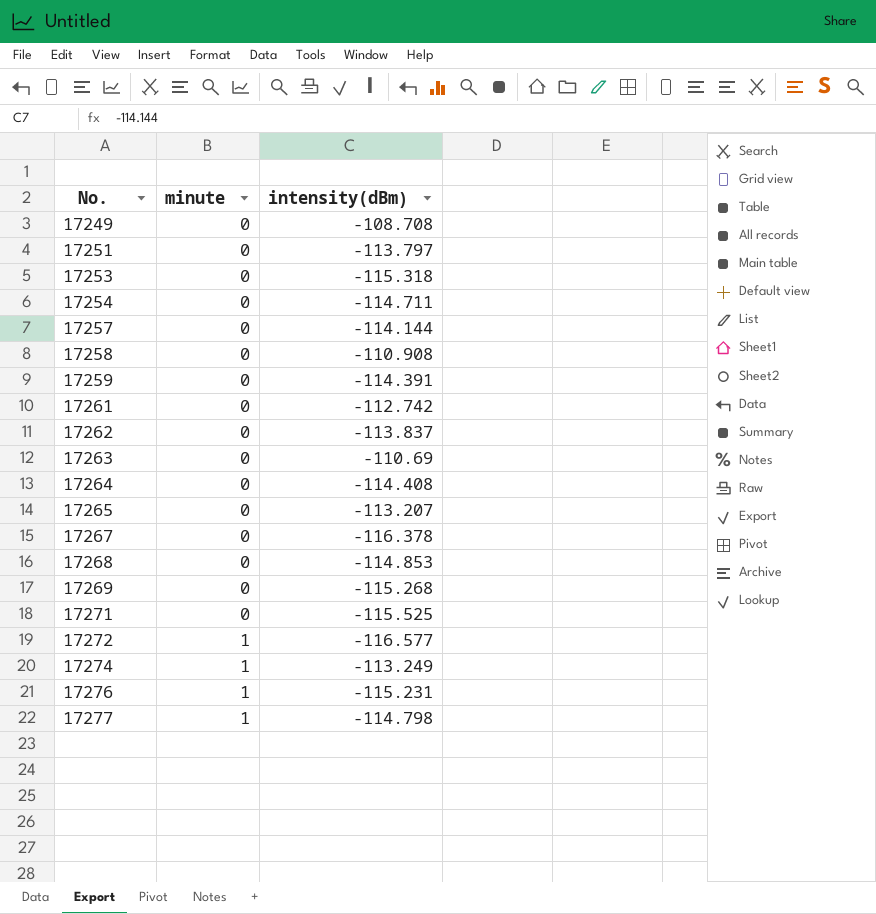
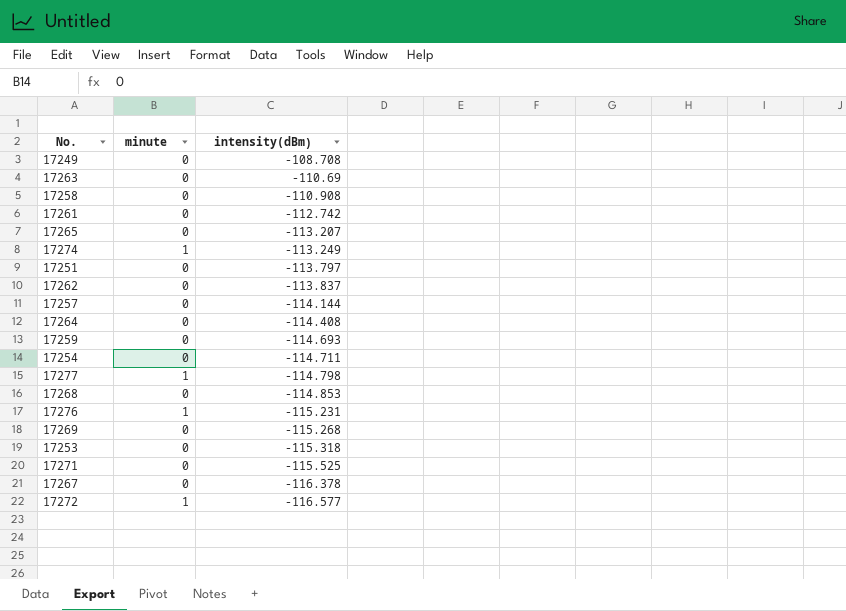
row order: No. ascending -> intensity(dBm) descending
17259 | intensity(dBm): -114.391 -> -114.693

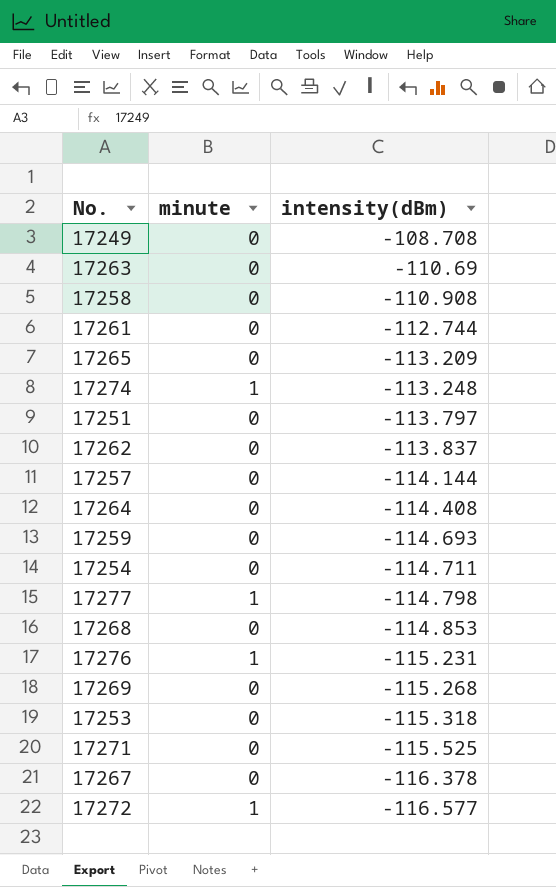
17261 | intensity(dBm): -112.742 -> -112.744
17265 | intensity(dBm): -113.207 -> -113.209
17274 | intensity(dBm): -113.249 -> -113.248

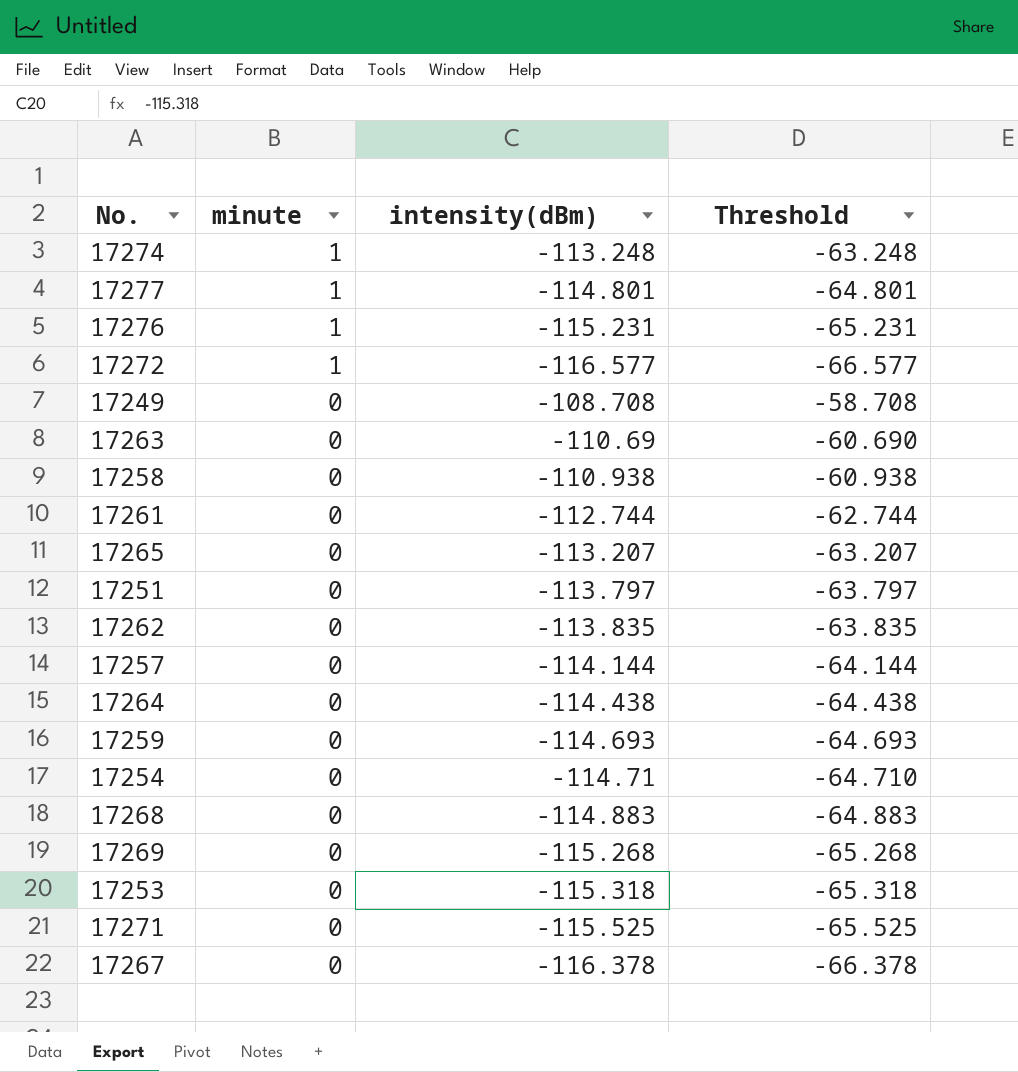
row order: intensity(dBm) descending -> minute descending
column Threshold | formula: none -> [intensity(dBm)] + 50
17277 | intensity(dBm): -114.798 -> -114.801
17258 | intensity(dBm): -110.908 -> -110.938
17265 | intensity(dBm): -113.209 -> -113.207
17262 | intensity(dBm): -113.837 -> -113.835
17264 | intensity(dBm): -114.408 -> -114.438
17254 | intensity(dBm): -114.711 -> -114.71
17268 | intensity(dBm): -114.853 -> -114.883

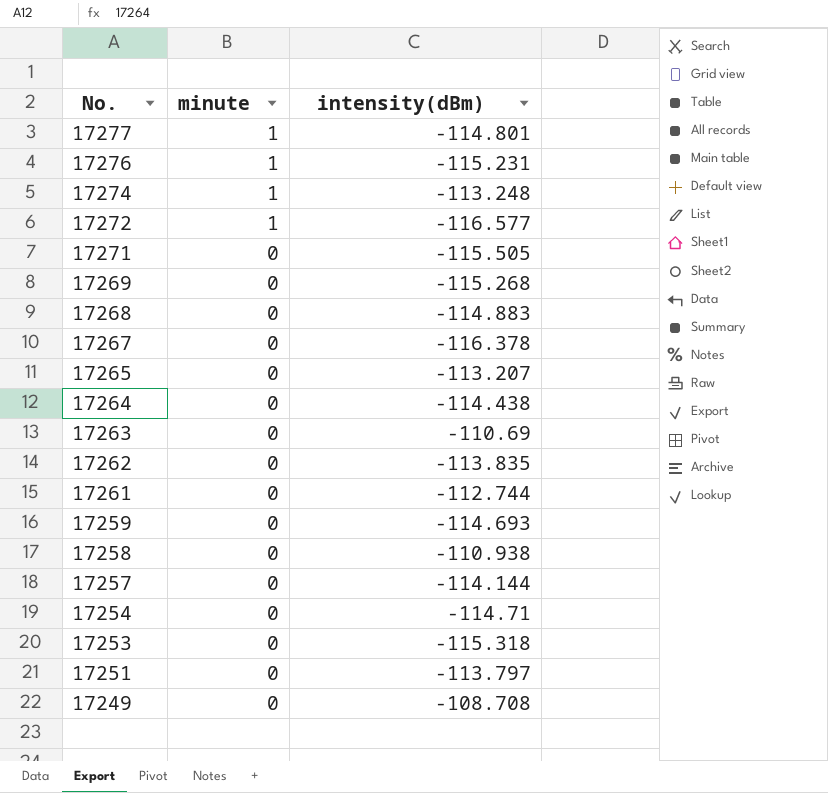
row order: minute descending -> No. descending
column Threshold | formula: [intensity(dBm)] + 50 -> none
17271 | intensity(dBm): -115.525 -> -115.505

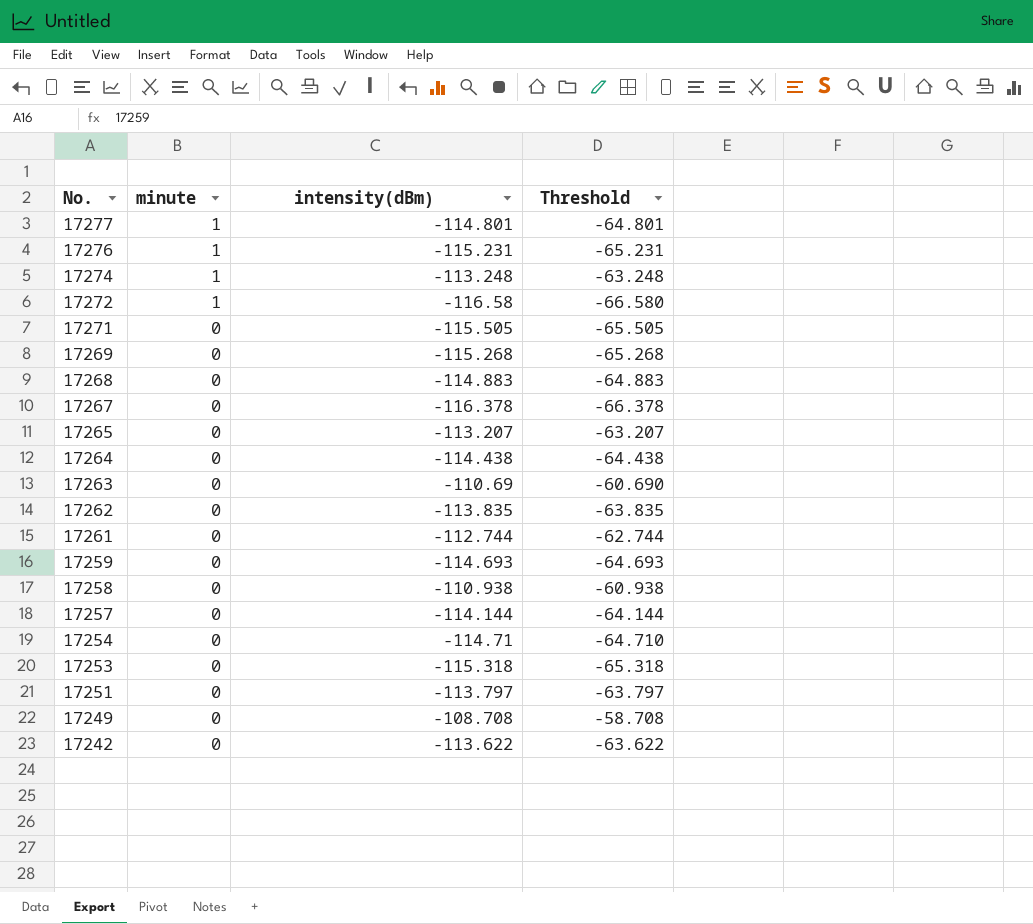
column Threshold | formula: none -> [intensity(dBm)] + 50
17272 | intensity(dBm): -116.577 -> -116.58
row 17242: none -> 0 | -113.622 | -63.622

